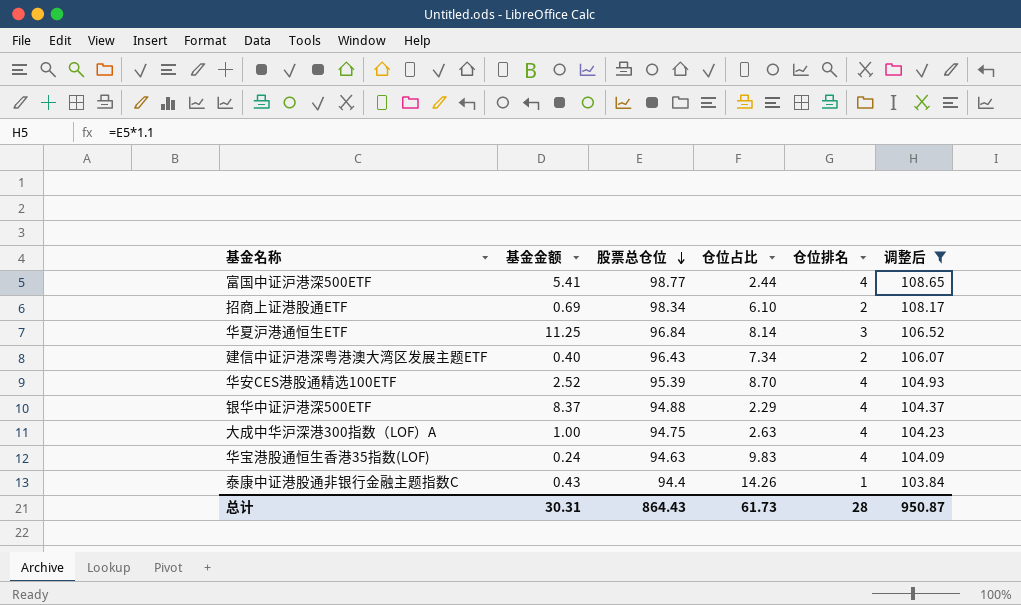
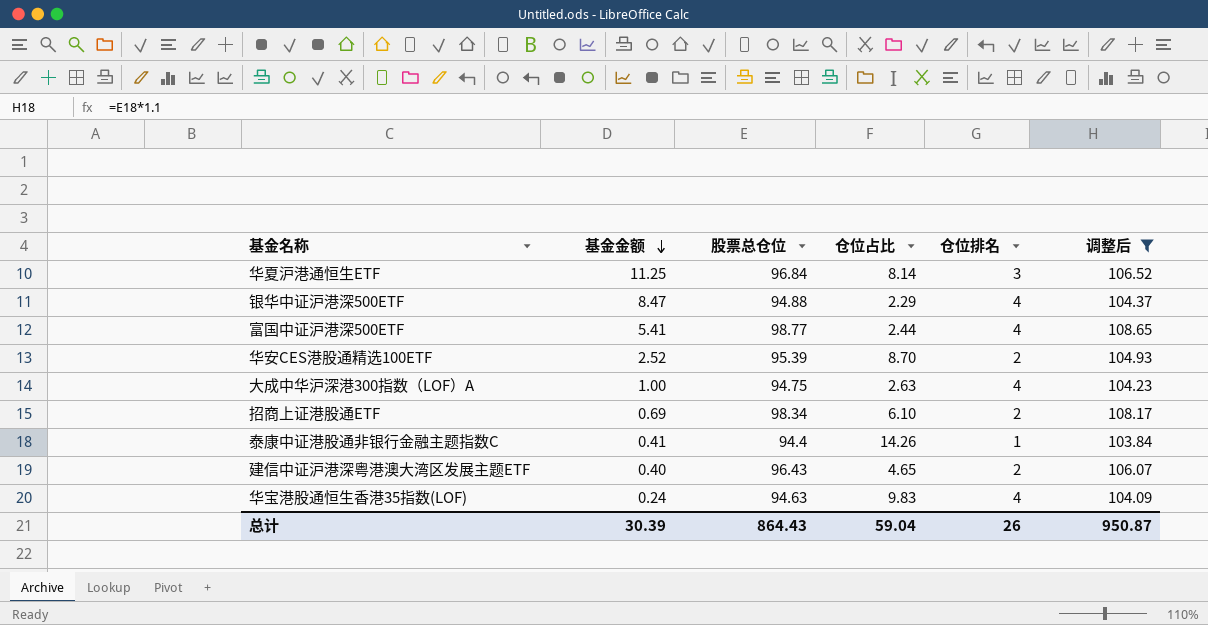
row order: 股票总仓位 descending -> 基金金额 descending
银华中证沪港深500ETF | 基金金额: 8.37 -> 8.47
华安CES港股通精选100ETF | 仓位排名: 4 -> 2
泰康中证港股通非银行金融主题指数C | 基金金额: 0.43 -> 0.41
建信中证沪港深粤港澳大湾区发展主题ETF | 仓位占比: 7.34 -> 4.65
总计 | 基金金额: 30.31 -> 30.39
总计 | 仓位占比: 61.73 -> 59.04
总计 | 仓位排名: 28 -> 26

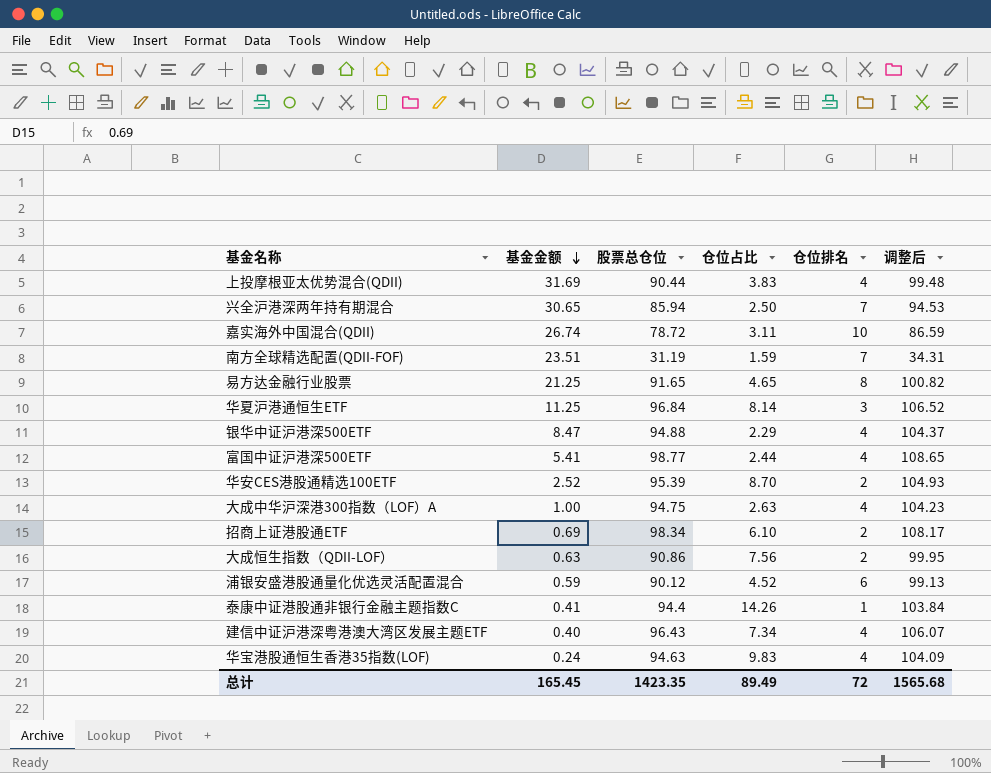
filter: 调整后 >= 103.84 -> none
建信中证沪港深粤港澳大湾区发展主题ETF | 仓位占比: 4.65 -> 7.34
建信中证沪港深粤港澳大湾区发展主题ETF | 仓位排名: 2 -> 4
总计 | 基金金额: 30.39 -> 165.45
总计 | 股票总仓位: 864.43 -> 1423.35
总计 | 仓位占比: 59.04 -> 89.49
总计 | 仓位排名: 26 -> 72
总计 | 调整后: 950.87 -> 1565.68

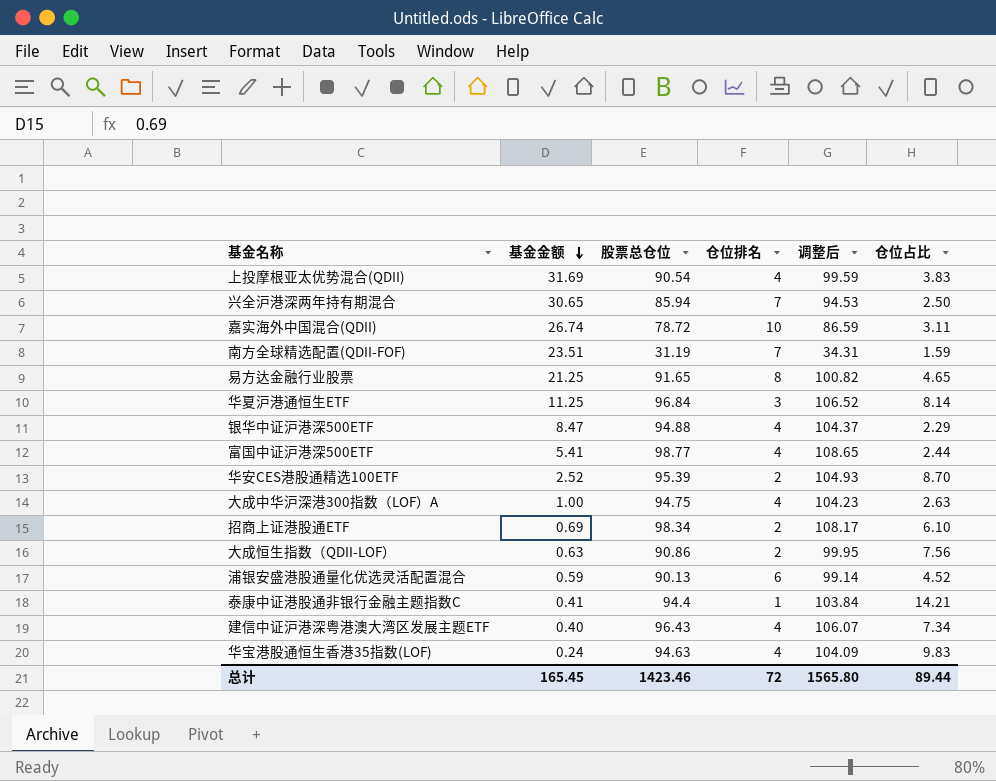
column 仓位占比 | position: 4 -> 6
上投摩根亚太优势混合(QDII) | 股票总仓位: 90.44 -> 90.54
上投摩根亚太优势混合(QDII) | 调整后: 99.48 -> 99.59
浦银安盛港股通量化优选灵活配置混合 | 股票总仓位: 90.12 -> 90.13
浦银安盛港股通量化优选灵活配置混合 | 调整后: 99.13 -> 99.14
泰康中证港股通非银行金融主题指数C | 仓位占比: 14.26 -> 14.21
总计 | 股票总仓位: 1423.35 -> 1423.46
总计 | 调整后: 1565.68 -> 1565.80
总计 | 仓位占比: 89.49 -> 89.44

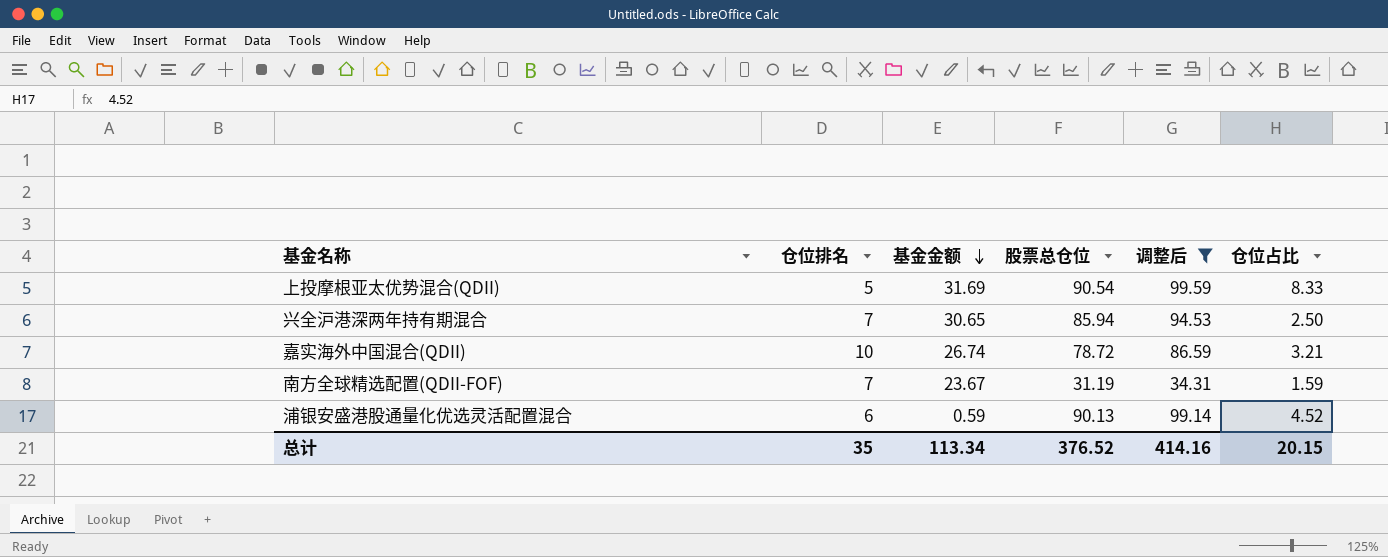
filter: none -> 调整后 <= 99.59
column 仓位排名 | position: 4 -> 2
上投摩根亚太优势混合(QDII) | 仓位排名: 4 -> 5
上投摩根亚太优势混合(QDII) | 仓位占比: 3.83 -> 8.33
嘉实海外中国混合(QDII) | 仓位占比: 3.11 -> 3.21
南方全球精选配置(QDII-FOF) | 基金金额: 23.51 -> 23.67
总计 | 仓位排名: 72 -> 35
总计 | 基金金额: 165.45 -> 113.34
总计 | 股票总仓位: 1423.46 -> 376.52
总计 | 调整后: 1565.80 -> 414.16
总计 | 仓位占比: 89.44 -> 20.15

